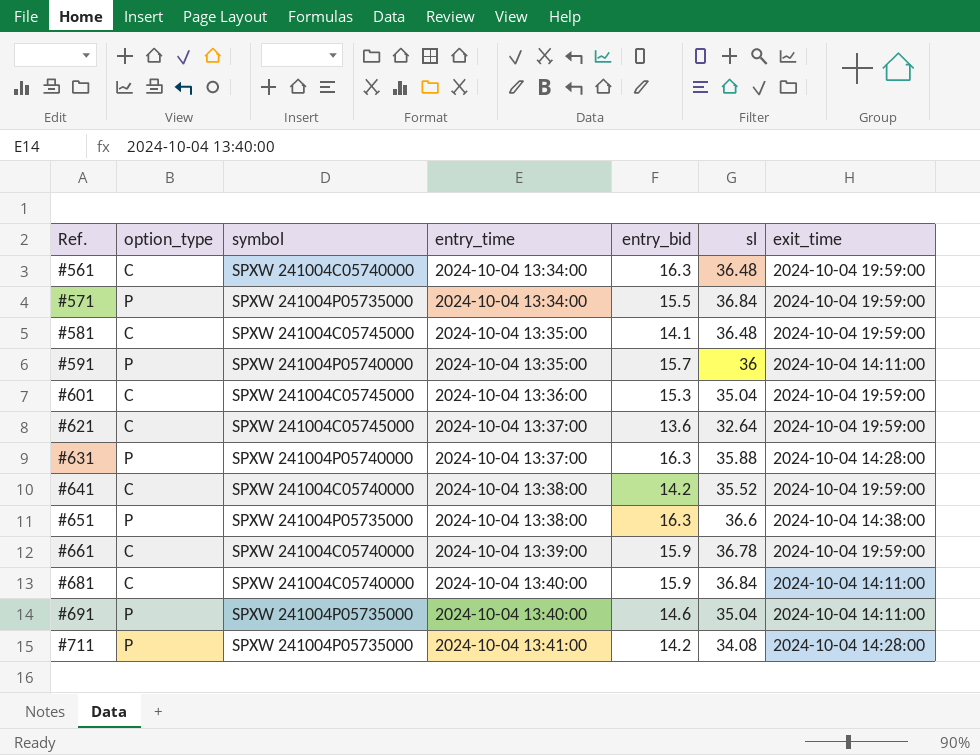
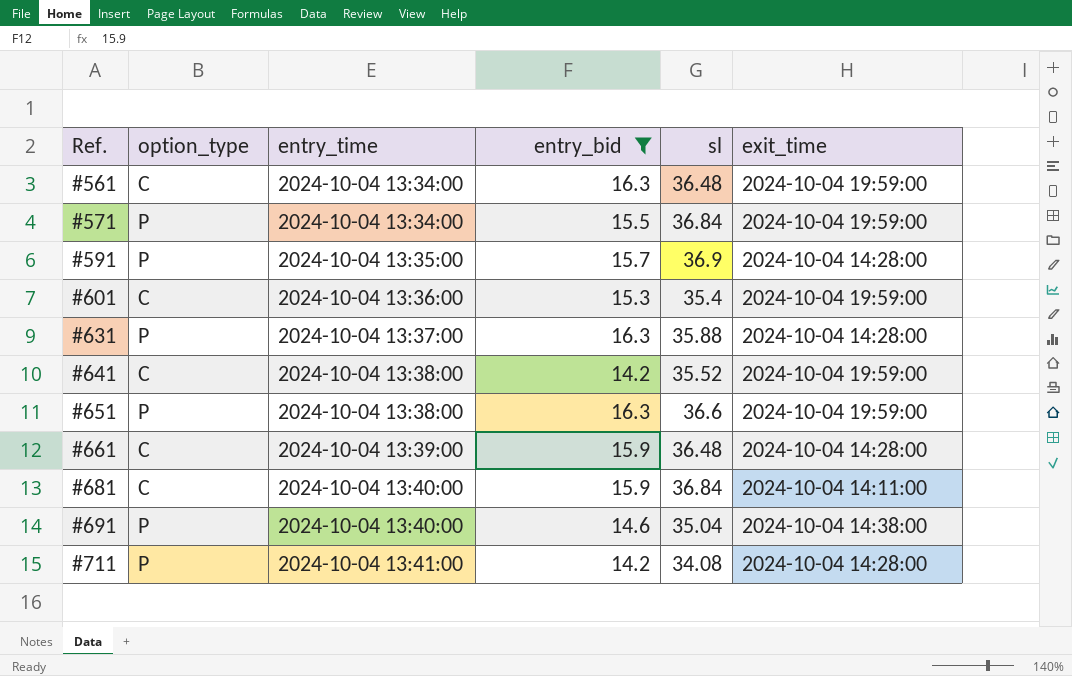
filter: none -> entry_bid >= 14.2
column symbol | position: 3 -> none
#591 | sl: 36 -> 36.9
#591 | exit_time: 2024-10-04 14:11:00 -> 2024-10-04 14:28:00
#601 | sl: 35.04 -> 35.4
#651 | exit_time: 2024-10-04 14:38:00 -> 2024-10-04 19:59:00
#661 | sl: 36.78 -> 36.48
#661 | exit_time: 2024-10-04 19:59:00 -> 2024-10-04 14:28:00
#691 | exit_time: 2024-10-04 14:11:00 -> 2024-10-04 14:38:00

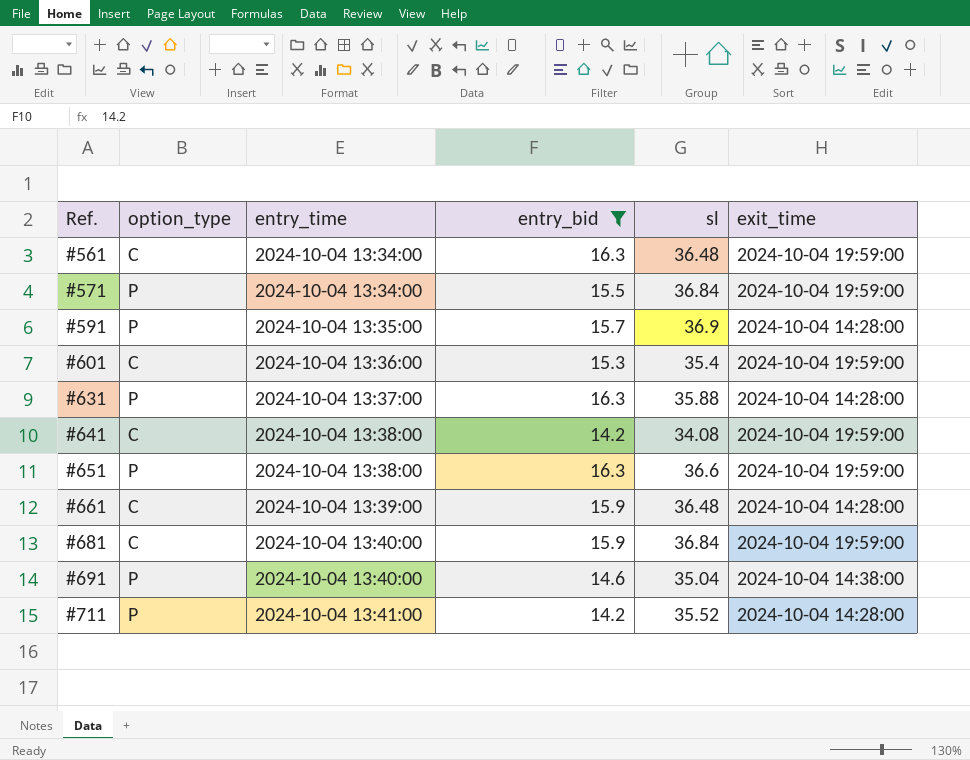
#641 | sl: 35.52 -> 34.08
#681 | exit_time: 2024-10-04 14:11:00 -> 2024-10-04 19:59:00
#711 | sl: 34.08 -> 35.52

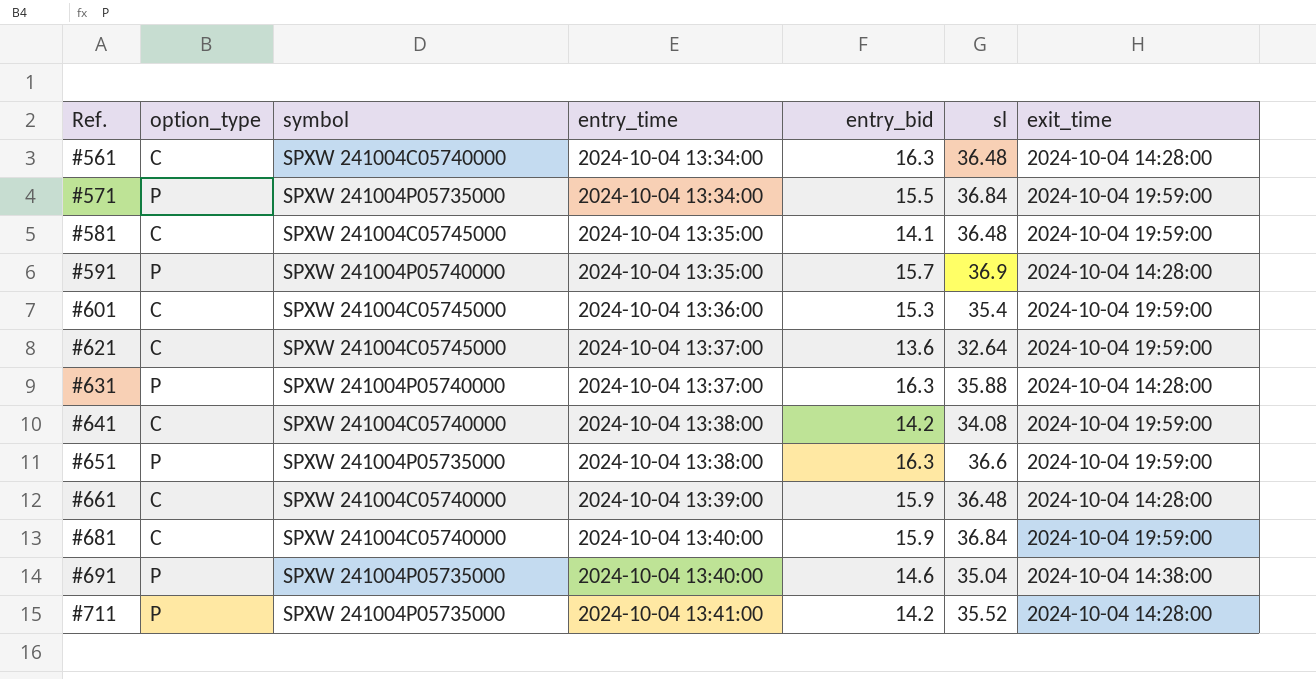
filter: entry_bid >= 14.2 -> none
column symbol | position: none -> 3
#561 | exit_time: 2024-10-04 19:59:00 -> 2024-10-04 14:28:00

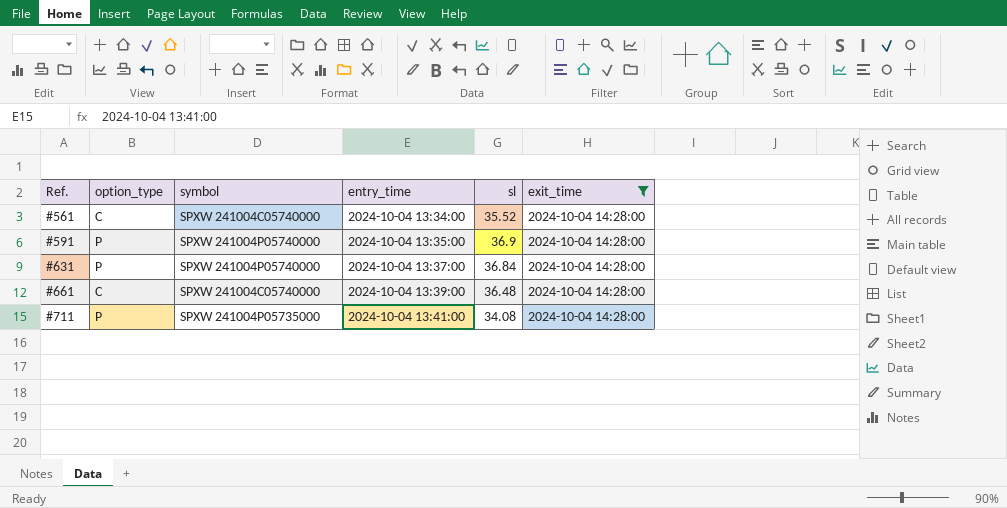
filter: none -> exit_time = 2024-10-04 14:28:00
column entry_bid | position: 5 -> none
#561 | sl: 36.48 -> 35.52
#631 | sl: 35.88 -> 36.84
#711 | sl: 35.52 -> 34.08

